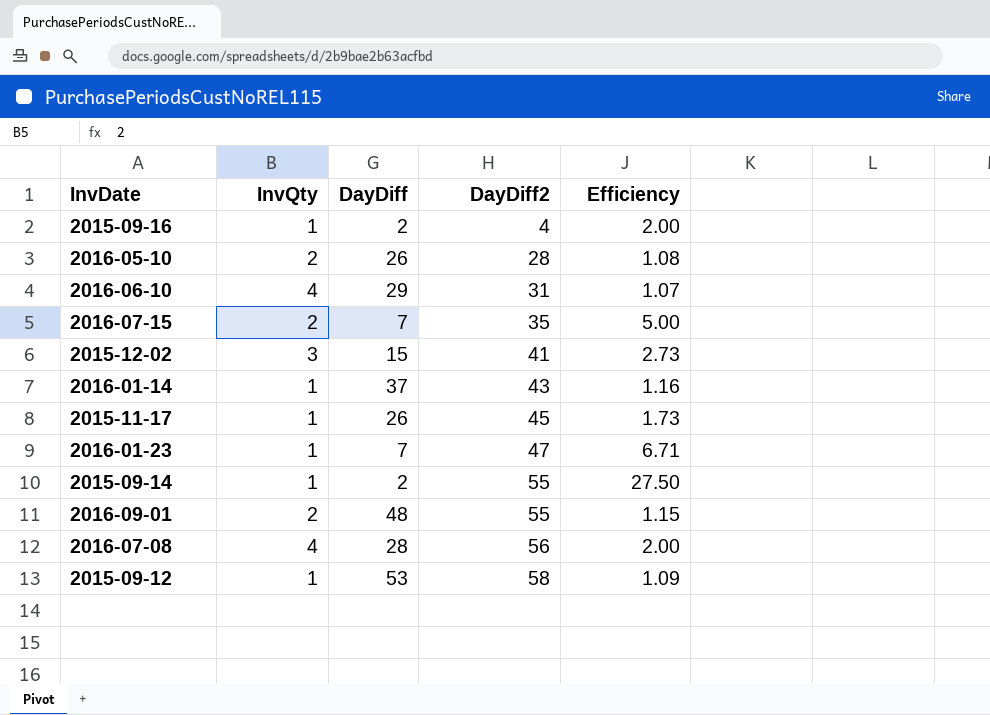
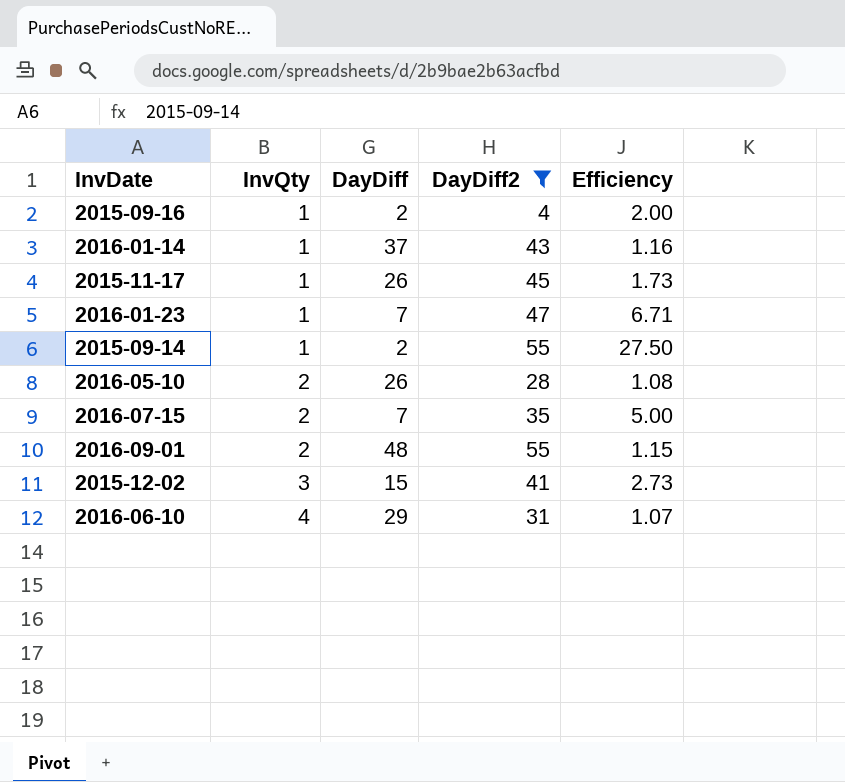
filter: none -> DayDiff2 <= 55
row order: DayDiff2 ascending -> InvQty ascending

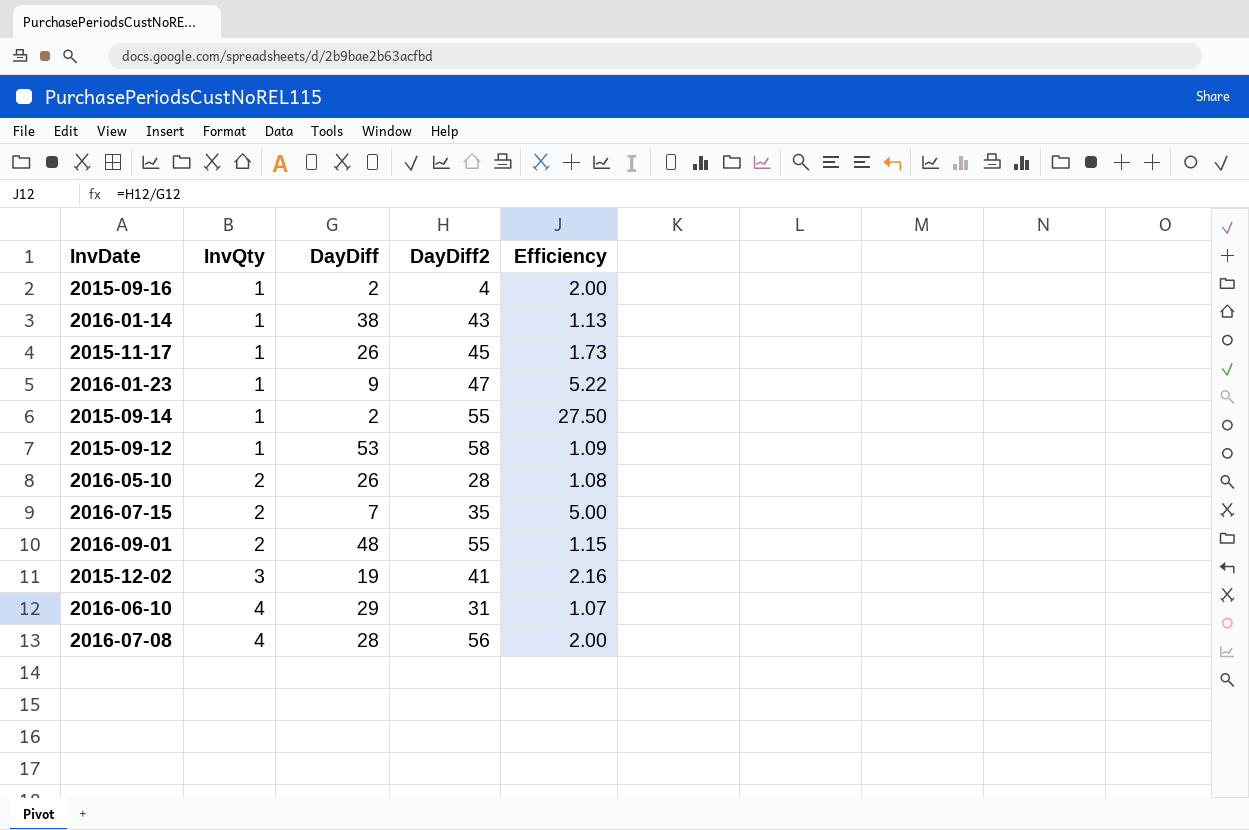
filter: DayDiff2 <= 55 -> none
2016-01-14 | DayDiff: 37 -> 38
2016-01-14 | Efficiency: 1.16 -> 1.13
2016-01-23 | DayDiff: 7 -> 9
2016-01-23 | Efficiency: 6.71 -> 5.22
2015-12-02 | DayDiff: 15 -> 19
2015-12-02 | Efficiency: 2.73 -> 2.16

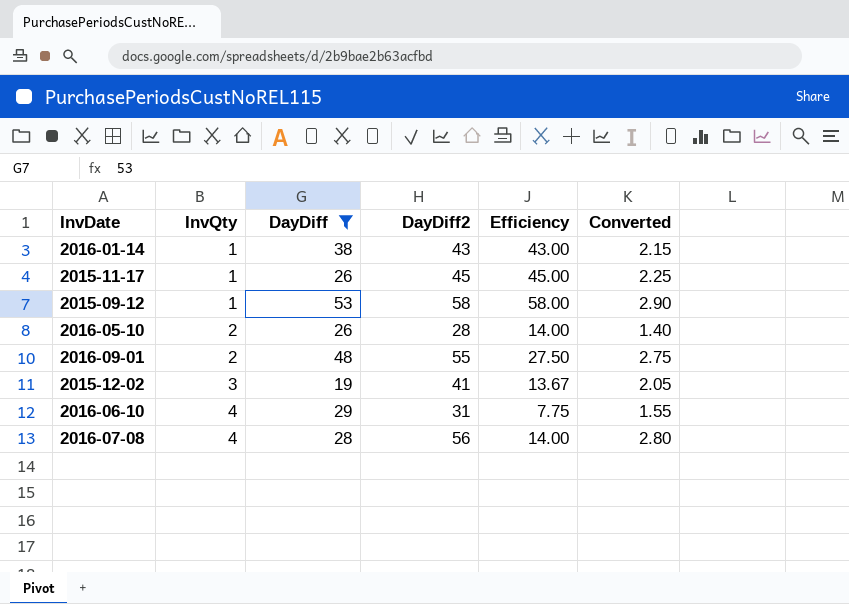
filter: none -> DayDiff >= 19
column Efficiency | formula: [DayDiff2] / [DayDiff] -> [DayDiff2] / [InvQty]
column Converted | formula: none -> [DayDiff2] * 0.05

